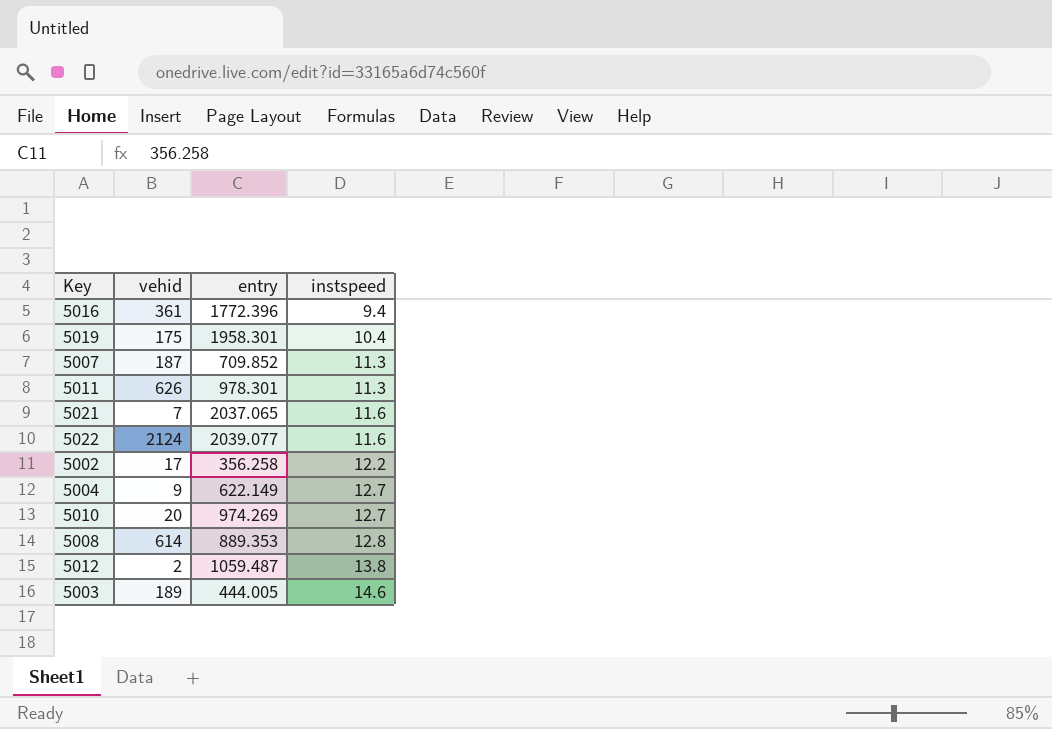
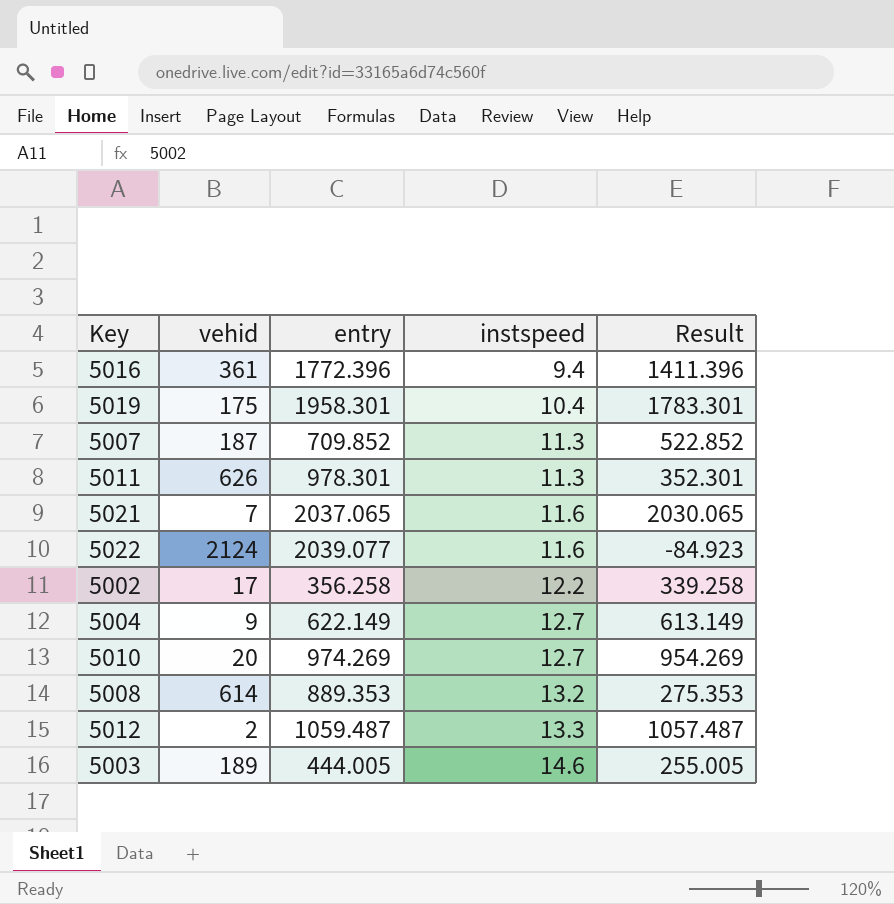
column Result | formula: none -> [entry] - [vehid]
5008 | instspeed: 12.8 -> 13.2
5012 | instspeed: 13.8 -> 13.3

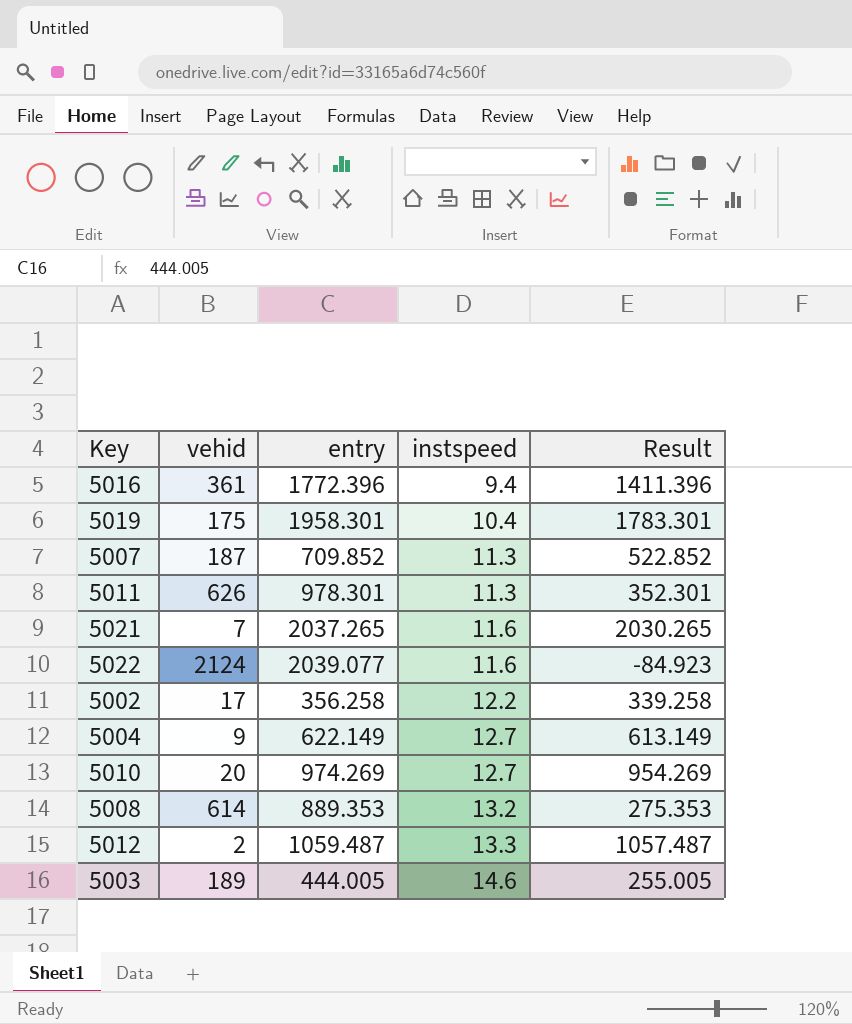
5021 | entry: 2037.065 -> 2037.265
5021 | Result: 2030.065 -> 2030.265

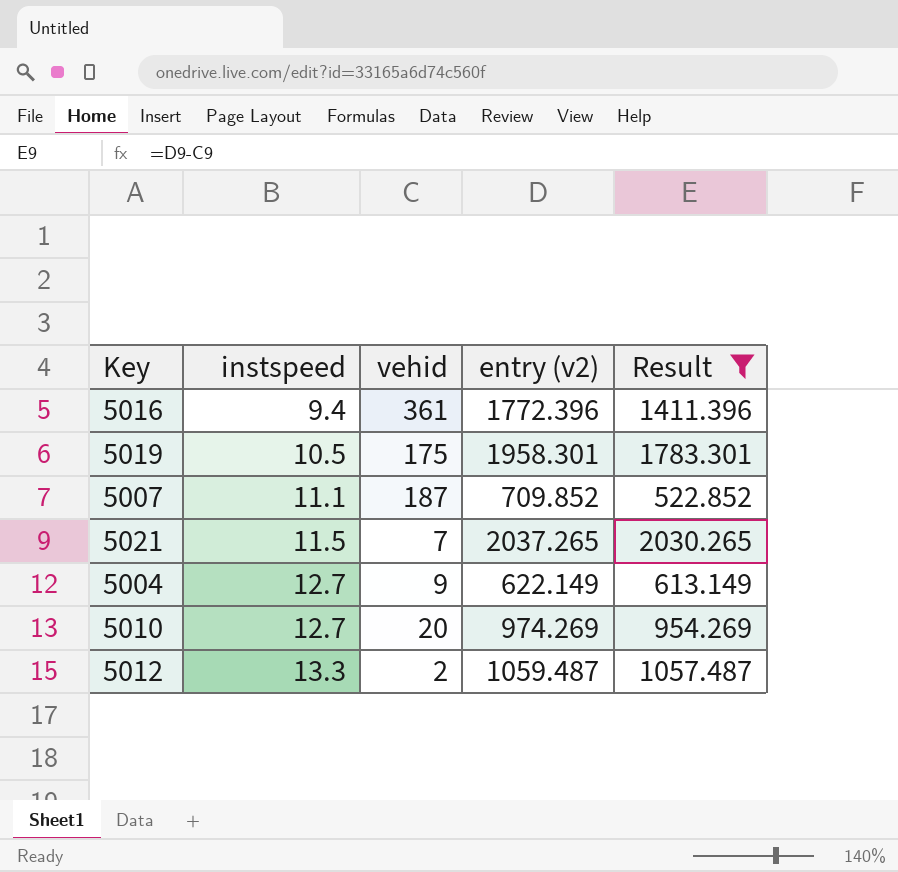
filter: none -> Result >= 522.852
column instspeed | position: 4 -> 2
column name: entry -> entry (v2)
5019 | instspeed: 10.4 -> 10.5
5007 | instspeed: 11.3 -> 11.1
5021 | instspeed: 11.6 -> 11.5

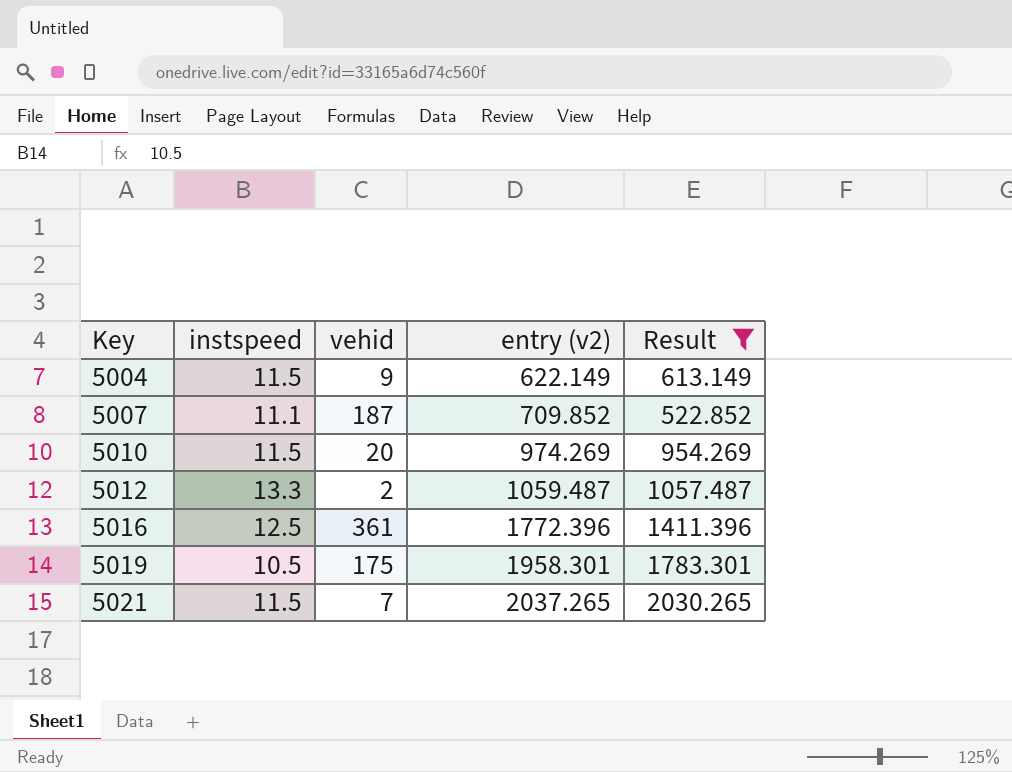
row order: instspeed ascending -> Key ascending
5004 | instspeed: 12.7 -> 11.5
5010 | instspeed: 12.7 -> 11.5
5016 | instspeed: 9.4 -> 12.5

